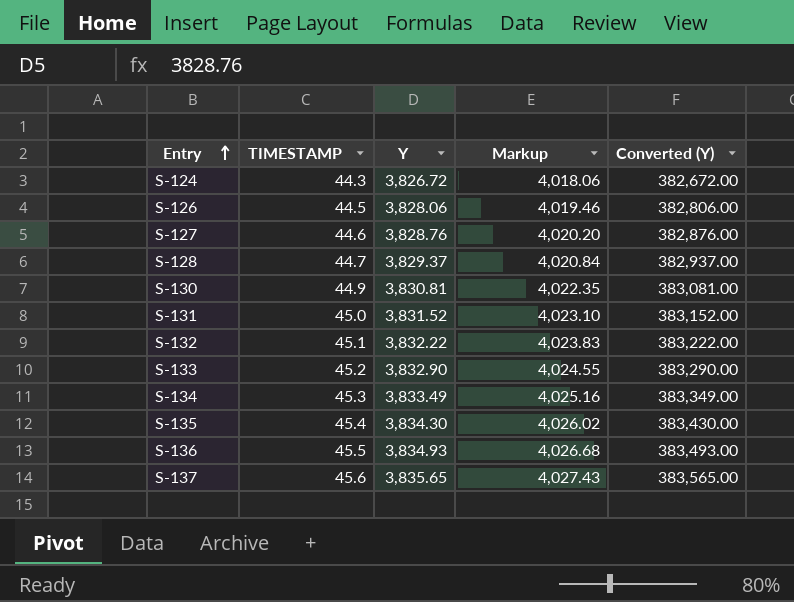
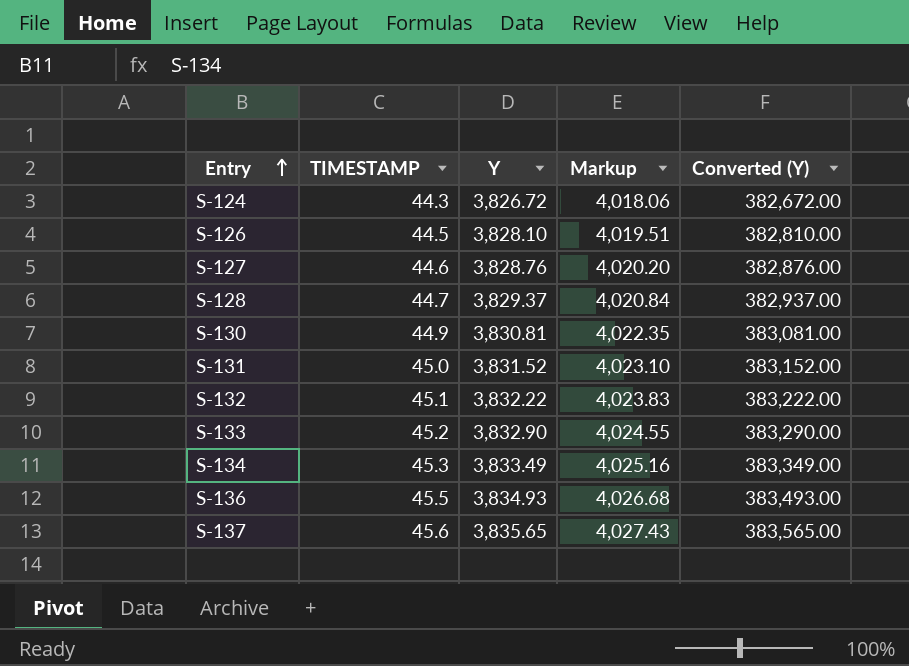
row S-135: 45.4 | 3,834.30 | 4,026.02 | 383,430.00 -> none
S-126 | Y: 3,828.06 -> 3,828.10
S-126 | Markup: 4,019.46 -> 4,019.51
S-126 | Converted (Y): 382,806.00 -> 382,810.00

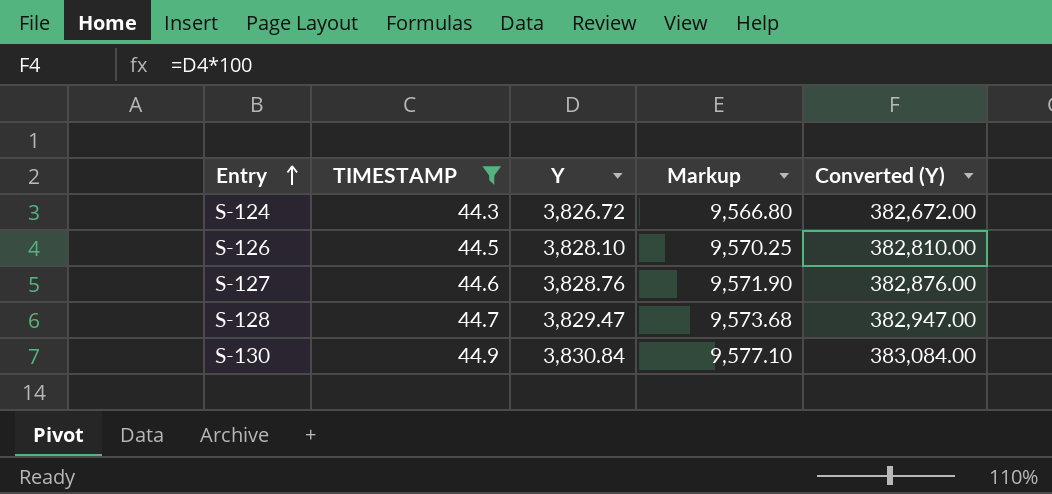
filter: none -> TIMESTAMP <= 44.9
column Markup | formula: [Y] * 1.05 -> [Y] * 2.5
S-128 | Y: 3,829.37 -> 3,829.47
S-128 | Converted (Y): 382,937.00 -> 382,947.00
S-130 | Y: 3,830.81 -> 3,830.84
S-130 | Converted (Y): 383,081.00 -> 383,084.00

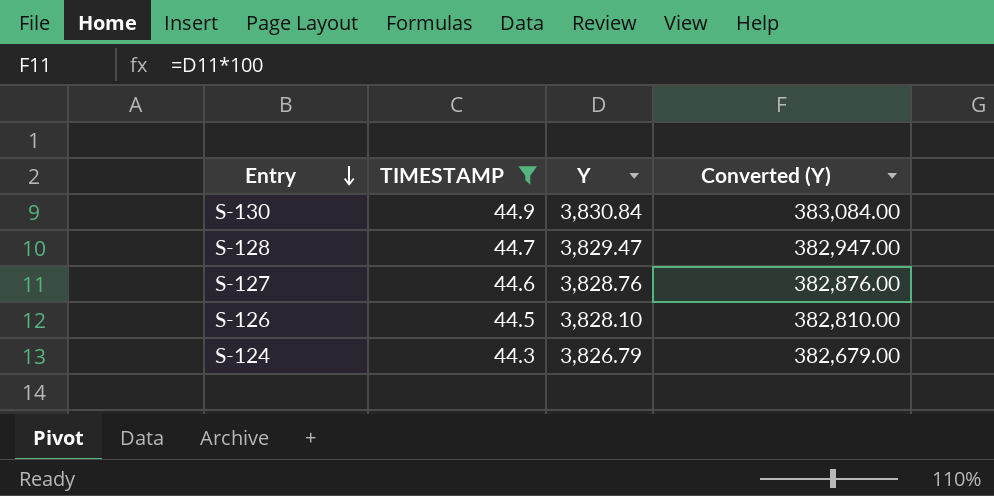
row order: Entry ascending -> Entry descending
column Markup | formula: [Y] * 2.5 -> none
S-124 | Y: 3,826.72 -> 3,826.79
S-124 | Converted (Y): 382,672.00 -> 382,679.00

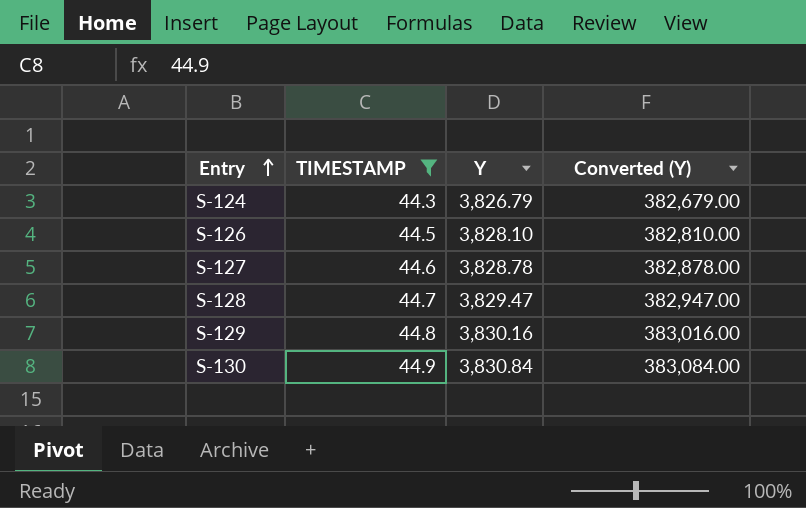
row order: Entry descending -> Entry ascending
S-127 | Y: 3,828.76 -> 3,828.78
S-127 | Converted (Y): 382,876.00 -> 382,878.00
row S-129: none -> 44.8 | 3,830.16 | 383,016.00

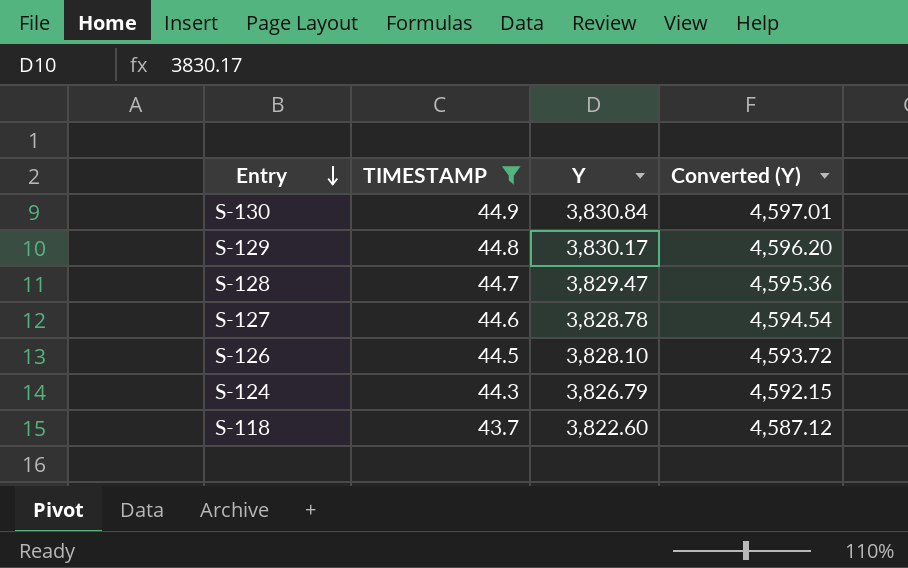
row order: Entry ascending -> Entry descending
column Converted (Y) | formula: [Y] * 100 -> [Y] * 1.2
S-129 | Y: 3,830.16 -> 3,830.17
row S-118: none -> 43.7 | 3,822.60 | 4,587.12

